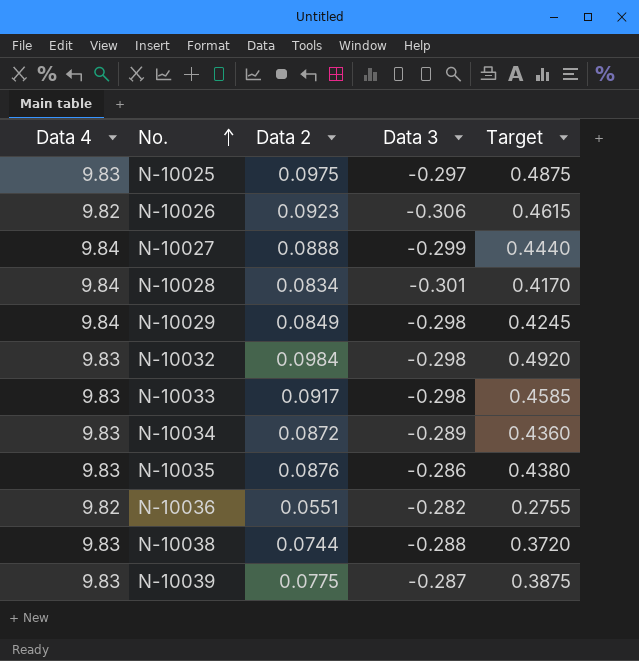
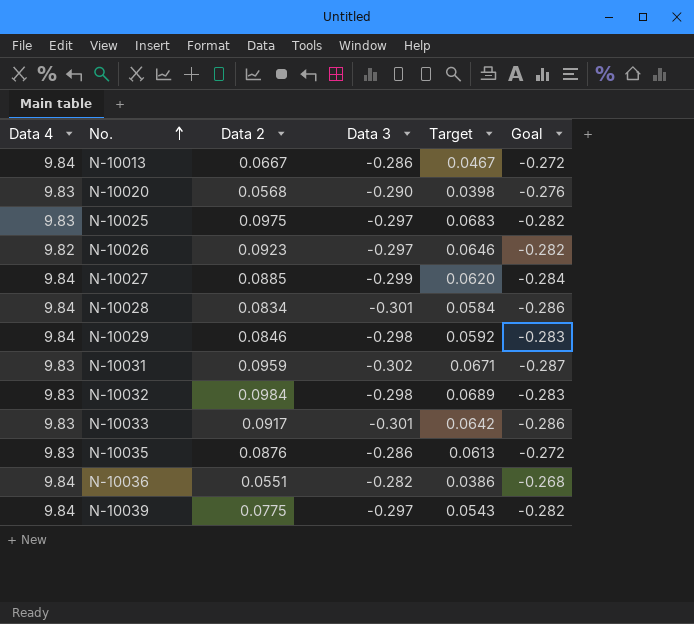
column Target | formula: [Data 2] * 5 -> [Data 2] * 0.7
column Goal | formula: none -> [Data 3] * 0.95
row N-10034: 9.83 | 0.0872 | -0.289 | 0.4360 -> none
row N-10038: 9.83 | 0.0744 | -0.288 | 0.3720 -> none
row N-10013: none -> 9.84 | 0.0667 | -0.286 | 0.0467 | -0.272
row N-10020: none -> 9.83 | 0.0568 | -0.290 | 0.0398 | -0.276
N-10026 | Data 3: -0.306 -> -0.297
N-10027 | Data 2: 0.0888 -> 0.0885
N-10029 | Data 2: 0.0849 -> 0.0846
row N-10031: none -> 9.83 | 0.0959 | -0.302 | 0.0671 | -0.287
N-10033 | Data 3: -0.298 -> -0.301
N-10036 | Data 4: 9.82 -> 9.84
N-10039 | Data 4: 9.83 -> 9.84
N-10039 | Data 3: -0.287 -> -0.297

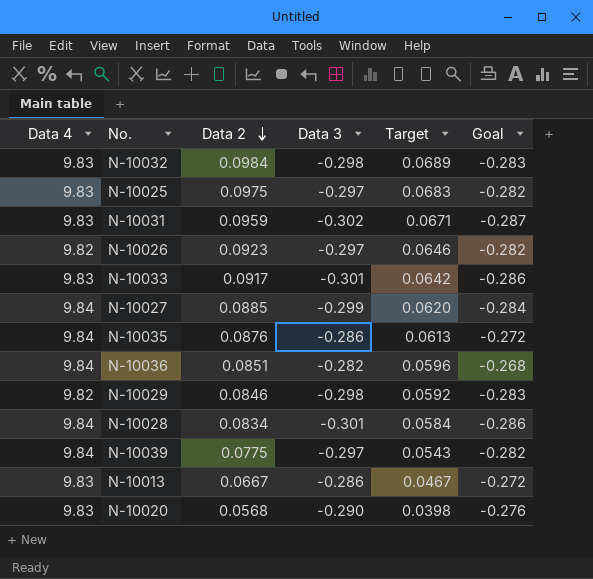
row order: No. ascending -> Data 2 descending
N-10035 | Data 4: 9.83 -> 9.84
N-10036 | Data 2: 0.0551 -> 0.0851
N-10036 | Target: 0.0386 -> 0.0596
N-10029 | Data 4: 9.84 -> 9.82
N-10013 | Data 4: 9.84 -> 9.83

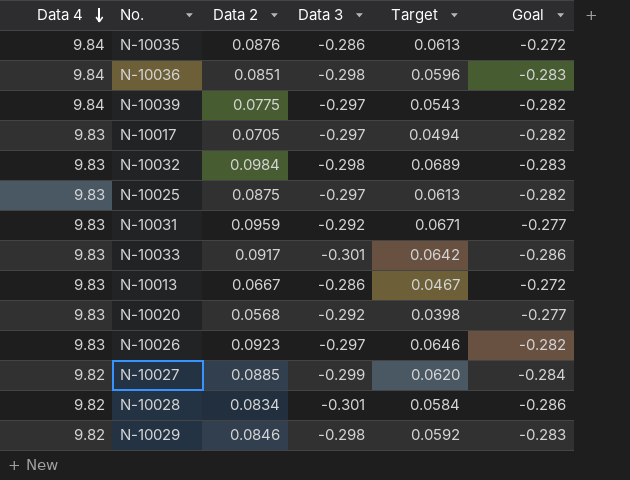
row order: Data 2 descending -> Data 4 descending
N-10036 | Data 3: -0.282 -> -0.298
N-10036 | Goal: -0.268 -> -0.283
row N-10017: none -> 9.83 | 0.0705 | -0.297 | 0.0494 | -0.282
N-10025 | Data 2: 0.0975 -> 0.0875
N-10025 | Target: 0.0683 -> 0.0613
N-10031 | Data 3: -0.302 -> -0.292
N-10031 | Goal: -0.287 -> -0.277
N-10020 | Data 3: -0.290 -> -0.292
N-10020 | Goal: -0.276 -> -0.277
N-10026 | Data 4: 9.82 -> 9.83
N-10027 | Data 4: 9.84 -> 9.82
N-10028 | Data 4: 9.84 -> 9.82

